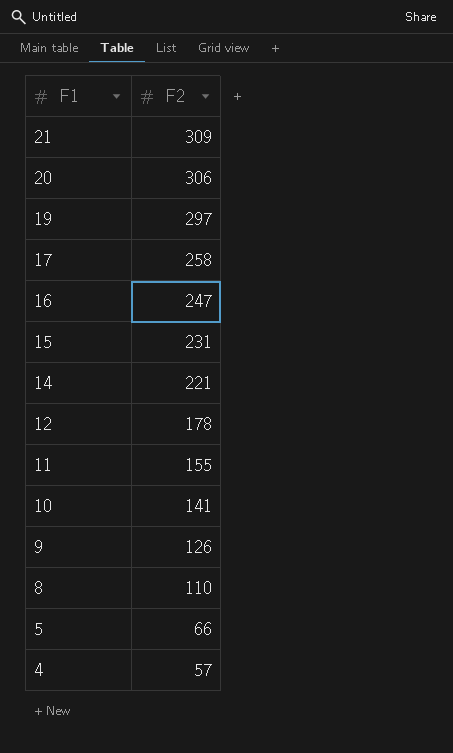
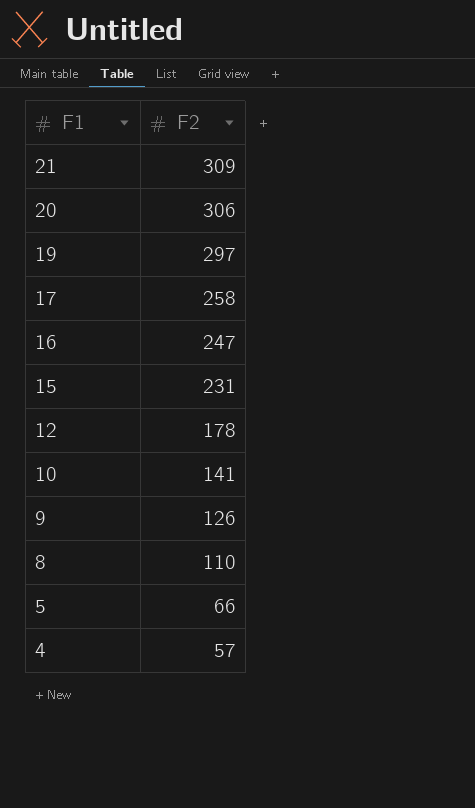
row 14: 221 -> none
row 11: 155 -> none

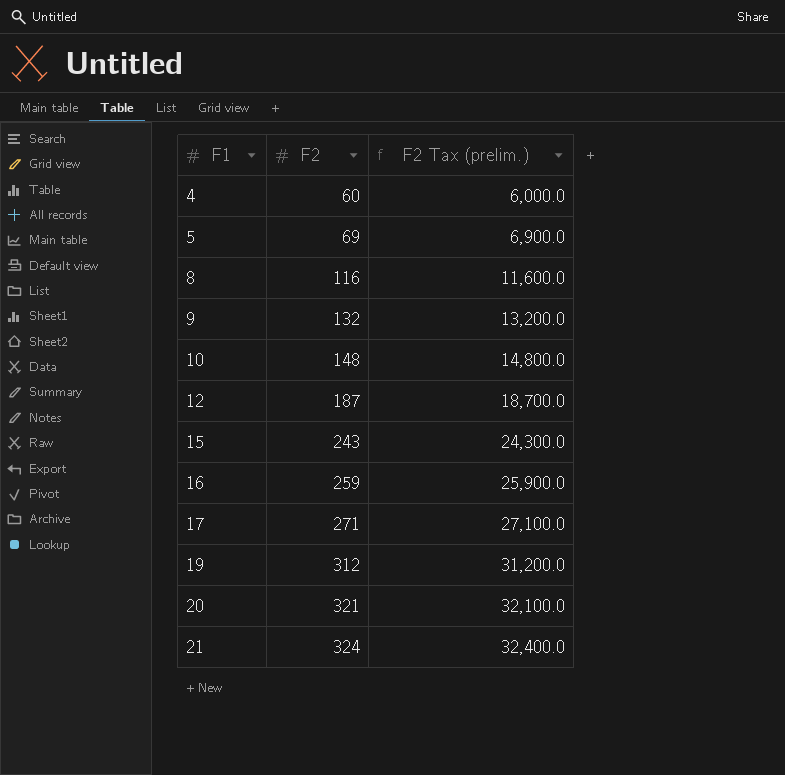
row order: F1 descending -> F1 ascending
column F2 Tax (prelim.) | formula: none -> [F2] * 100
4 | F2: 57 -> 60
5 | F2: 66 -> 69
8 | F2: 110 -> 116
9 | F2: 126 -> 132
10 | F2: 141 -> 148
12 | F2: 178 -> 187
15 | F2: 231 -> 243
16 | F2: 247 -> 259
17 | F2: 258 -> 271
19 | F2: 297 -> 312
20 | F2: 306 -> 321
21 | F2: 309 -> 324

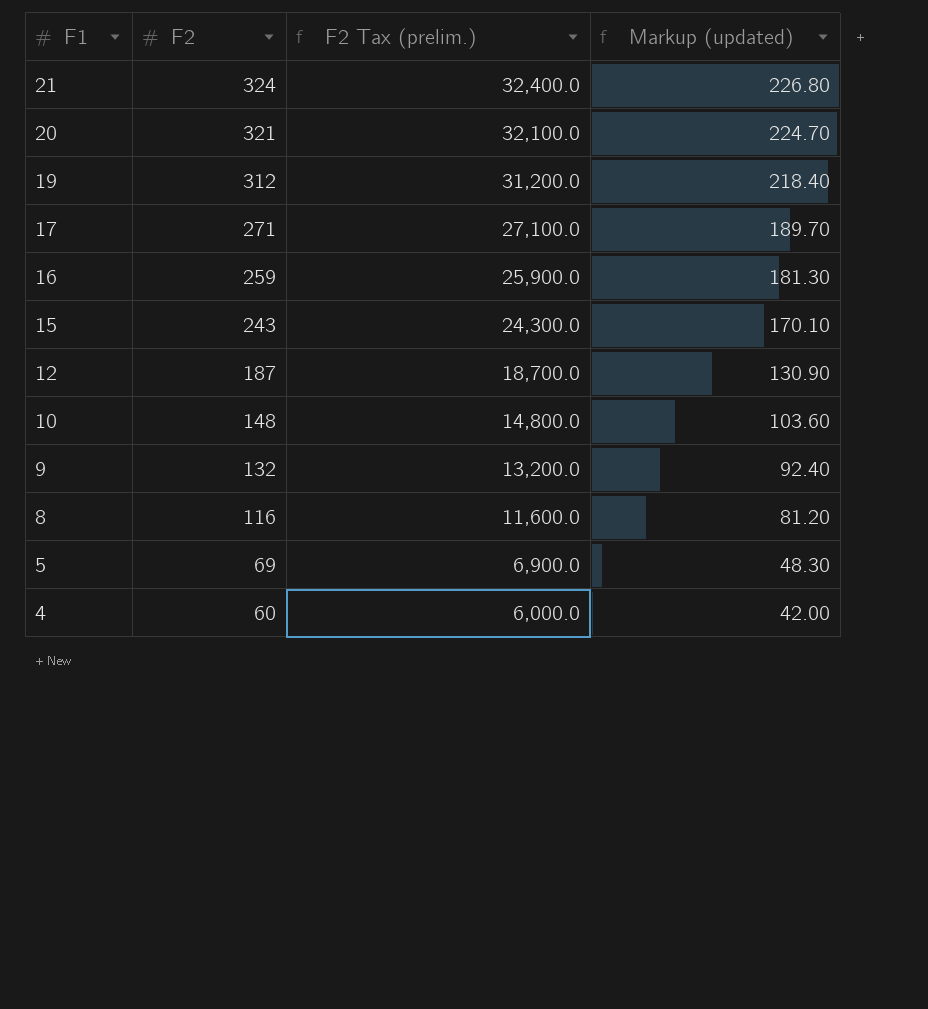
row order: F1 ascending -> F1 descending
column Markup (updated) | formula: none -> [F2] * 0.7

